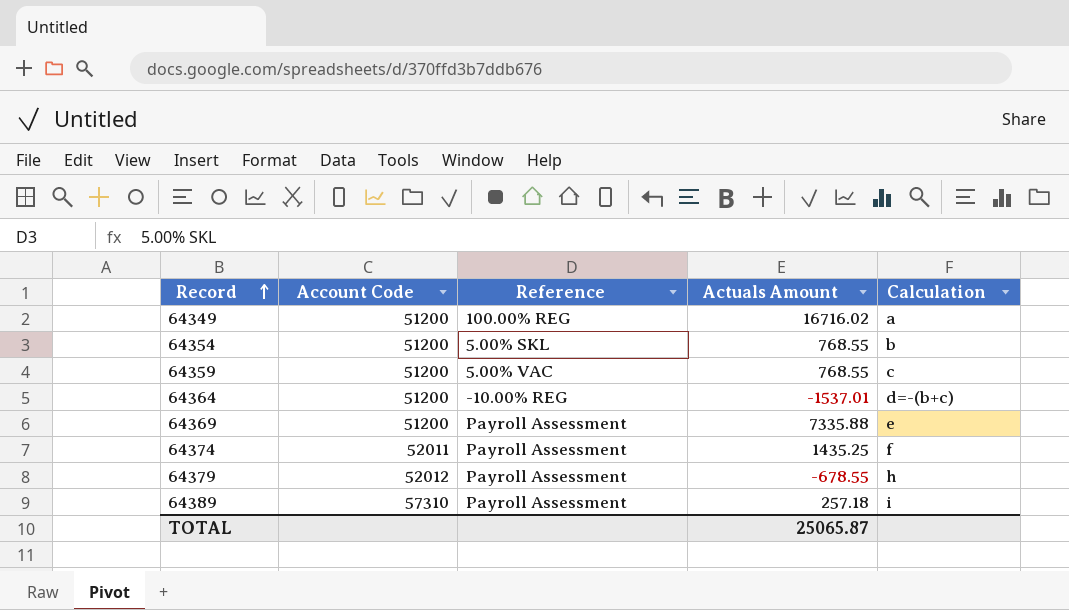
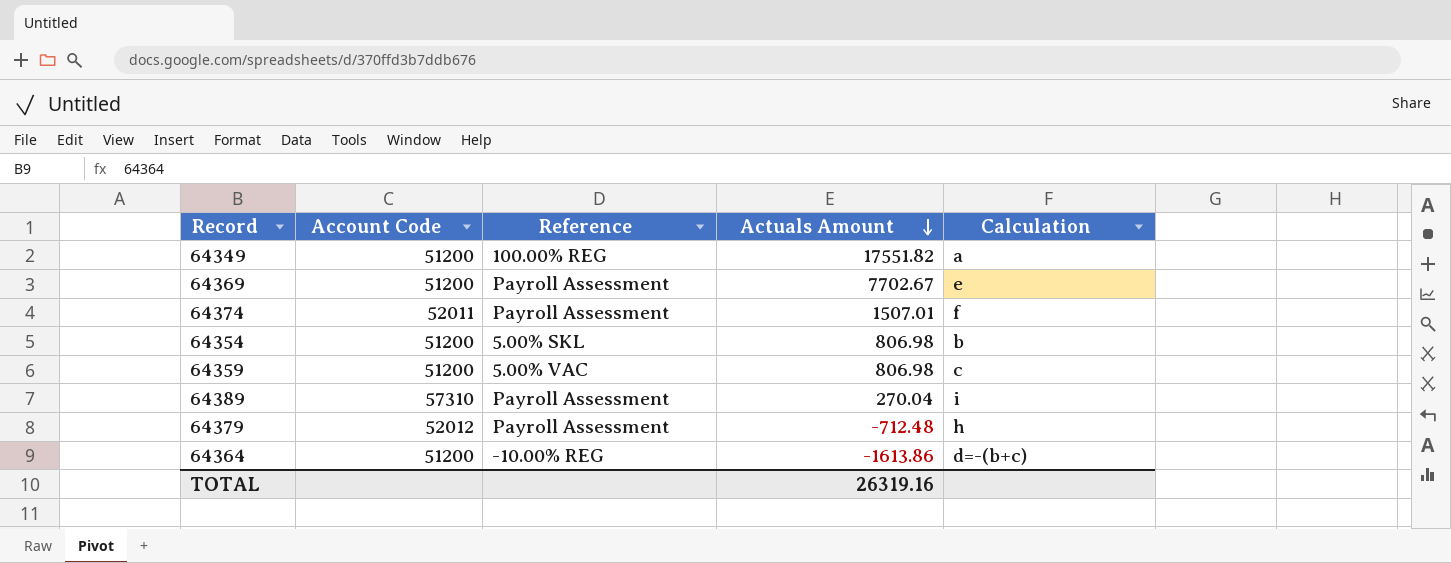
row order: Record ascending -> Actuals Amount descending
64349 | Actuals Amount: 16716.02 -> 17551.82
64369 | Actuals Amount: 7335.88 -> 7702.67
64374 | Actuals Amount: 1435.25 -> 1507.01
64354 | Actuals Amount: 768.55 -> 806.98
64359 | Actuals Amount: 768.55 -> 806.98
64389 | Actuals Amount: 257.18 -> 270.04
64379 | Actuals Amount: -678.55 -> -712.48
64364 | Actuals Amount: -1537.01 -> -1613.86
TOTAL | Actuals Amount: 25065.87 -> 26319.16

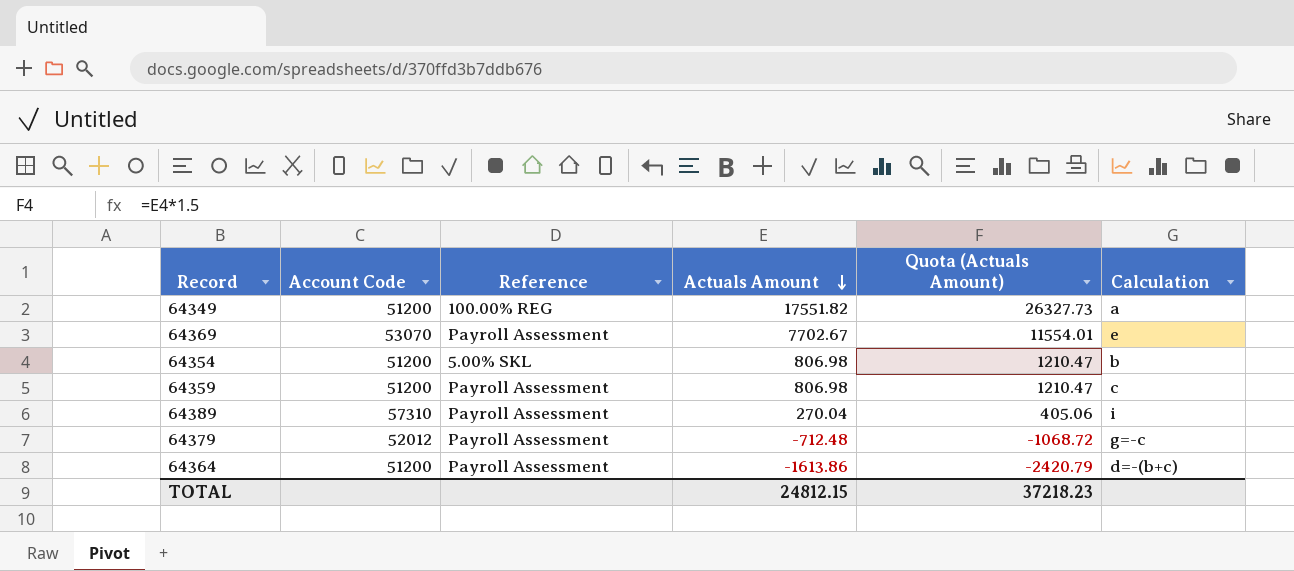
column Quota (Actuals Amount) | formula: none -> [Actuals Amount] * 1.5
row 64374: 52011 | Payroll Assessment | 1507.01 | f -> none
64369 | Account Code: 51200 -> 53070
64359 | Reference: 5.00% VAC -> Payroll Assessment
64379 | Calculation: h -> g=-c
64364 | Reference: -10.00% REG -> Payroll Assessment
TOTAL | Actuals Amount: 26319.16 -> 24812.15

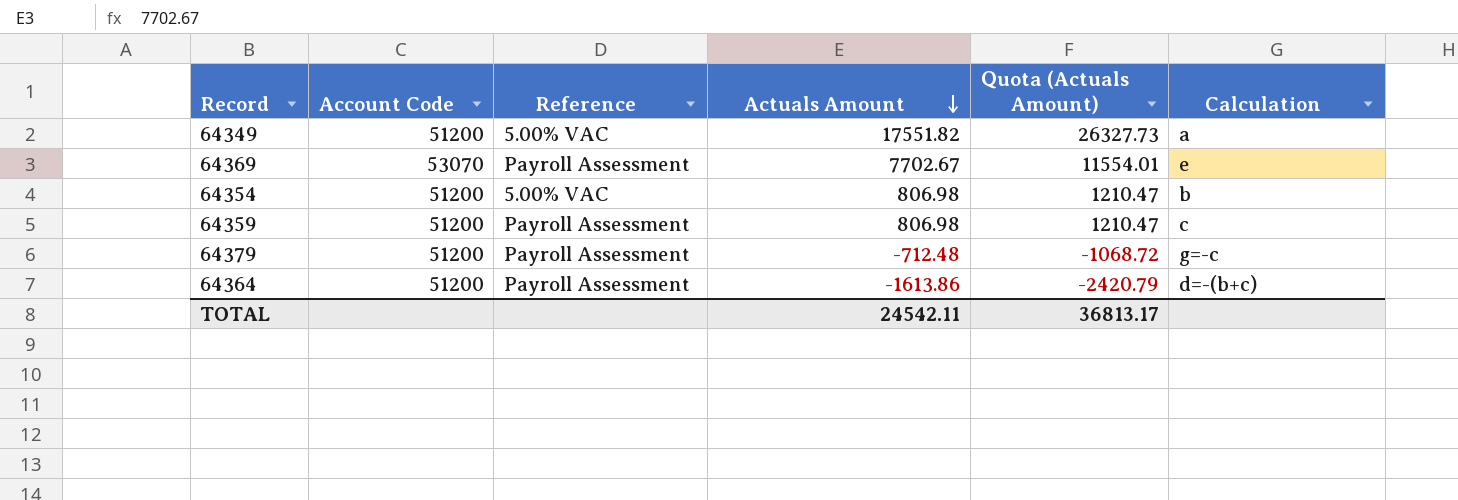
row 64389: 57310 | Payroll Assessment | 270.04 | 405.06 | i -> none
64349 | Reference: 100.00% REG -> 5.00% VAC
64354 | Reference: 5.00% SKL -> 5.00% VAC
64379 | Account Code: 52012 -> 51200
TOTAL | Actuals Amount: 24812.15 -> 24542.11
TOTAL | Quota (Actuals Amount): 37218.23 -> 36813.17

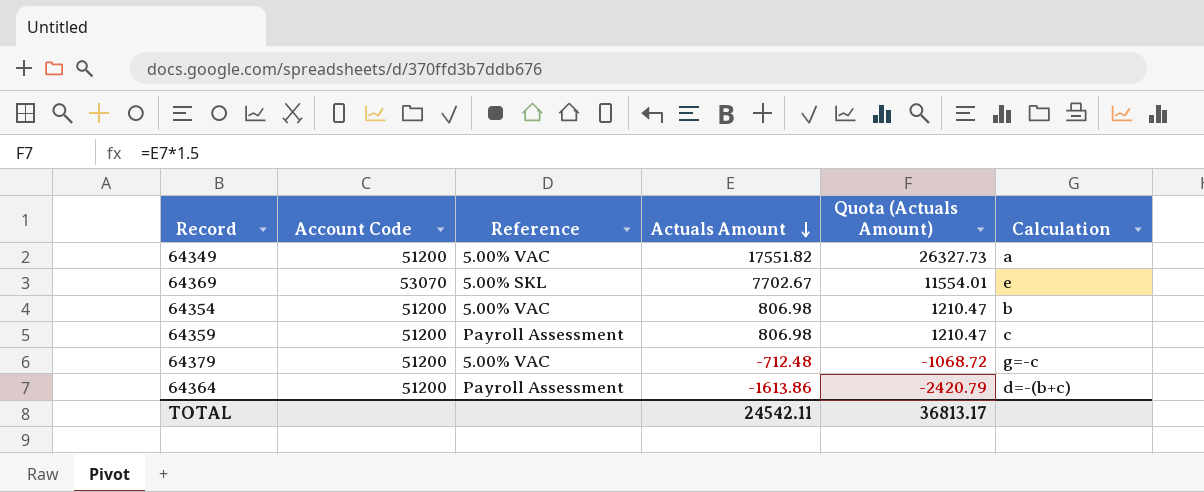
64369 | Reference: Payroll Assessment -> 5.00% SKL
64379 | Reference: Payroll Assessment -> 5.00% VAC

